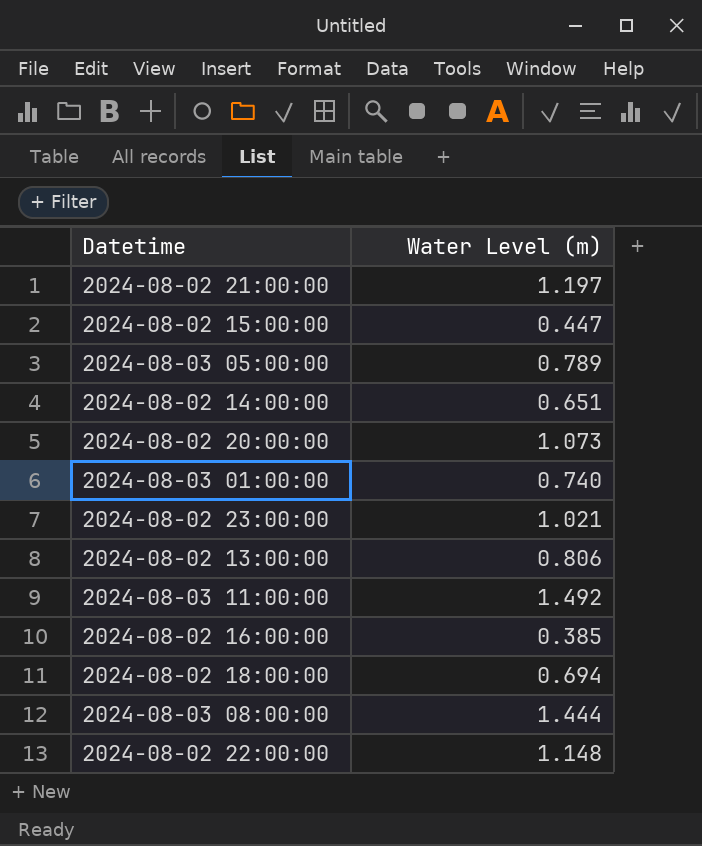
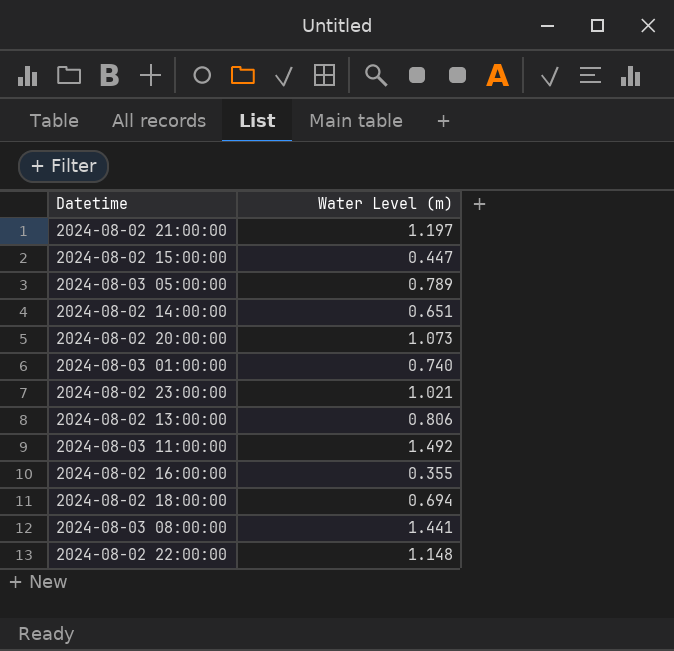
2024-08-02 16:00:00 | Water Level (m): 0.385 -> 0.355
2024-08-03 08:00:00 | Water Level (m): 1.444 -> 1.441

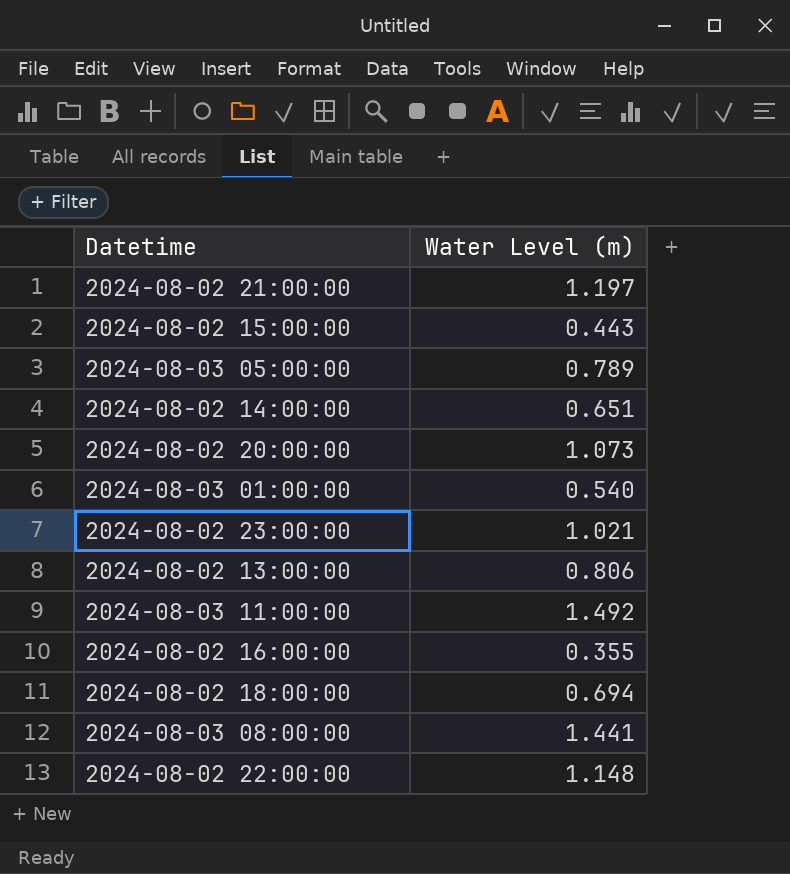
2024-08-02 15:00:00 | Water Level (m): 0.447 -> 0.443
2024-08-03 01:00:00 | Water Level (m): 0.740 -> 0.540

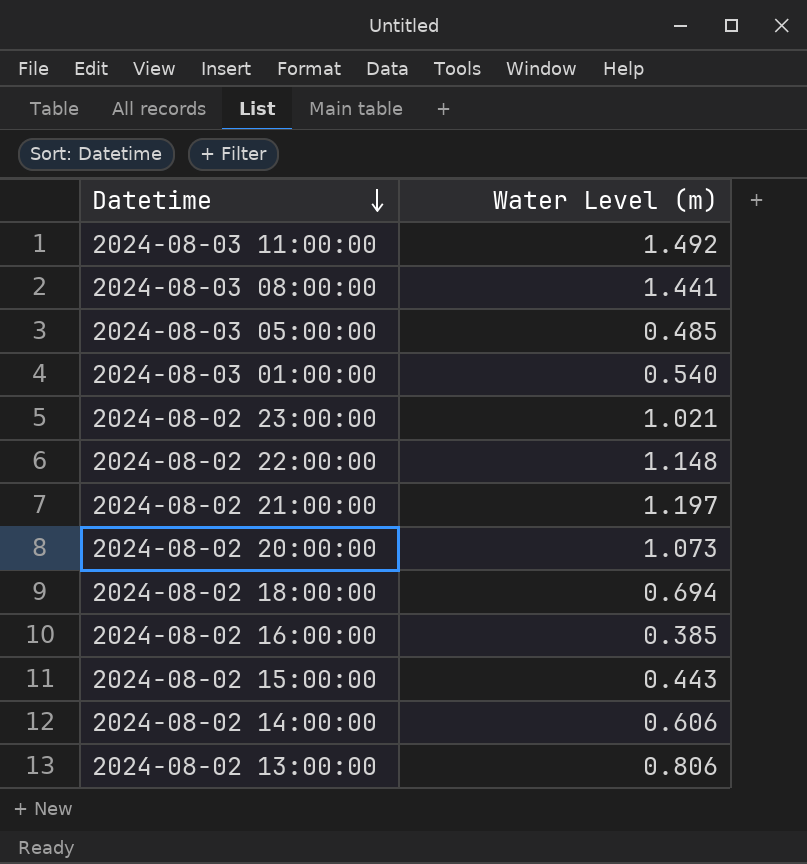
row order: none -> Datetime descending
2024-08-03 05:00:00 | Water Level (m): 0.789 -> 0.485
2024-08-02 16:00:00 | Water Level (m): 0.355 -> 0.385
2024-08-02 14:00:00 | Water Level (m): 0.651 -> 0.606

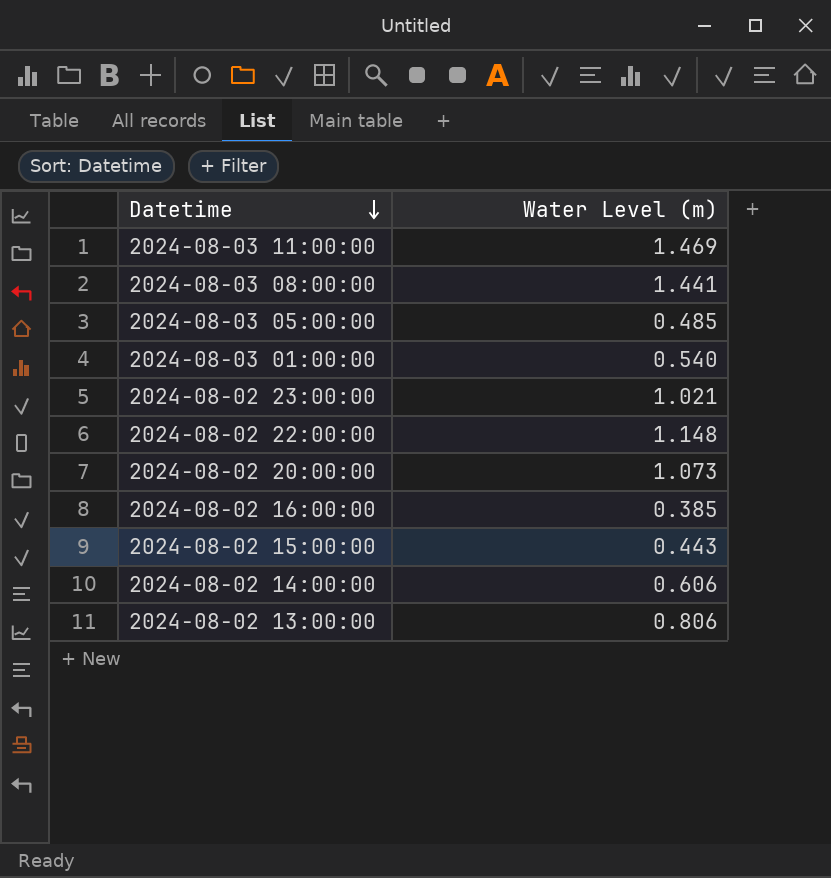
row 2024-08-02 21:00:00: 1.197 -> none
row 2024-08-02 18:00:00: 0.694 -> none
2024-08-03 11:00:00 | Water Level (m): 1.492 -> 1.469

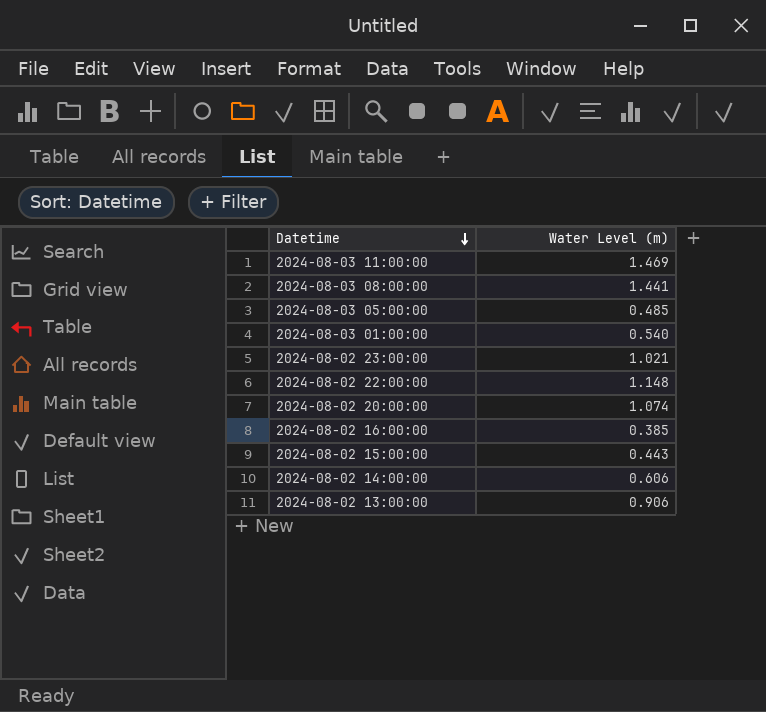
2024-08-02 20:00:00 | Water Level (m): 1.073 -> 1.074
2024-08-02 13:00:00 | Water Level (m): 0.806 -> 0.906

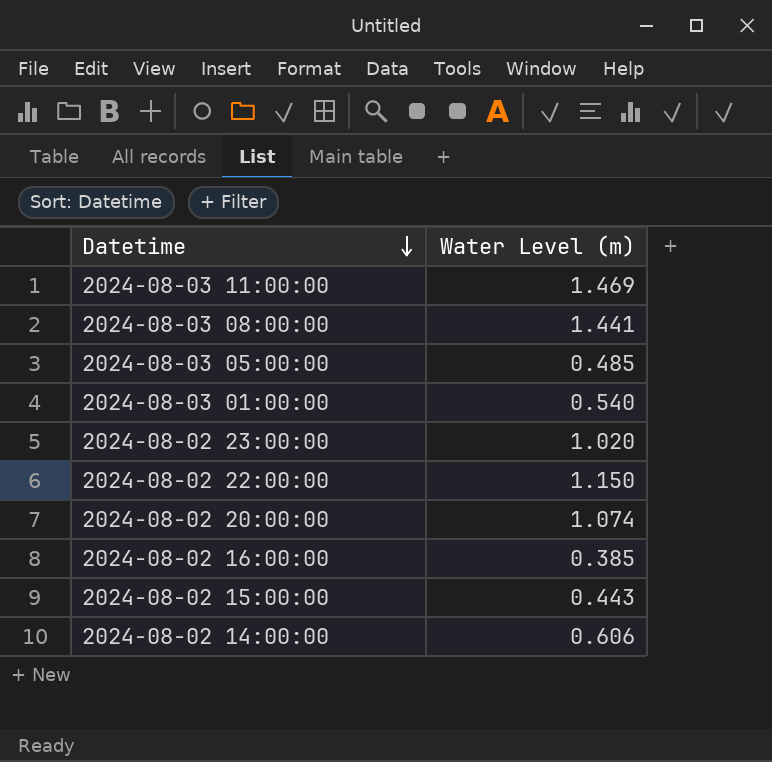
row 2024-08-02 13:00:00: 0.906 -> none
2024-08-02 23:00:00 | Water Level (m): 1.021 -> 1.020
2024-08-02 22:00:00 | Water Level (m): 1.148 -> 1.150

